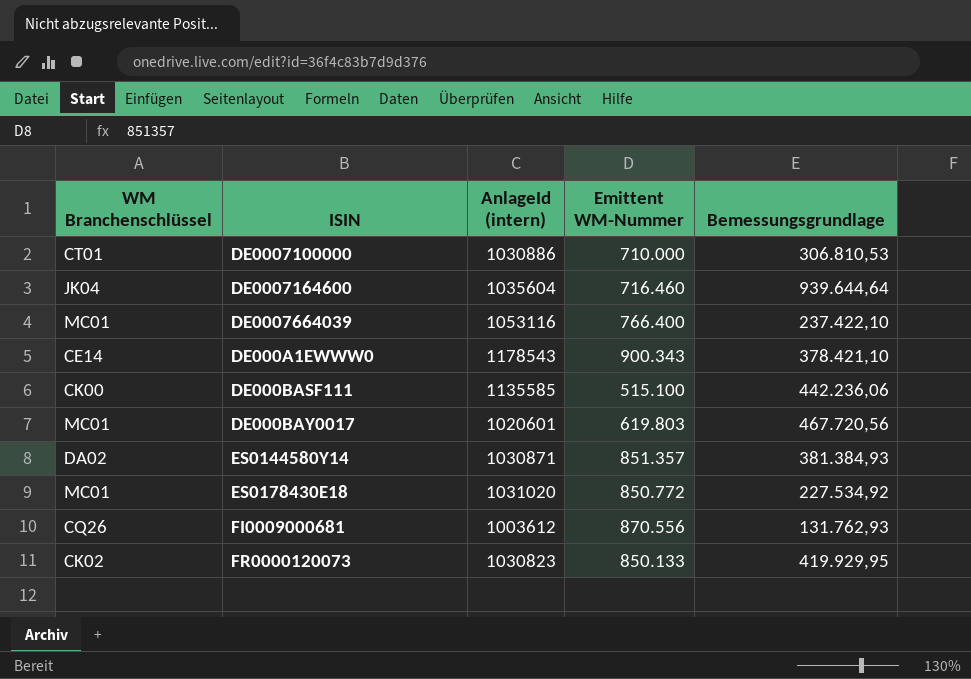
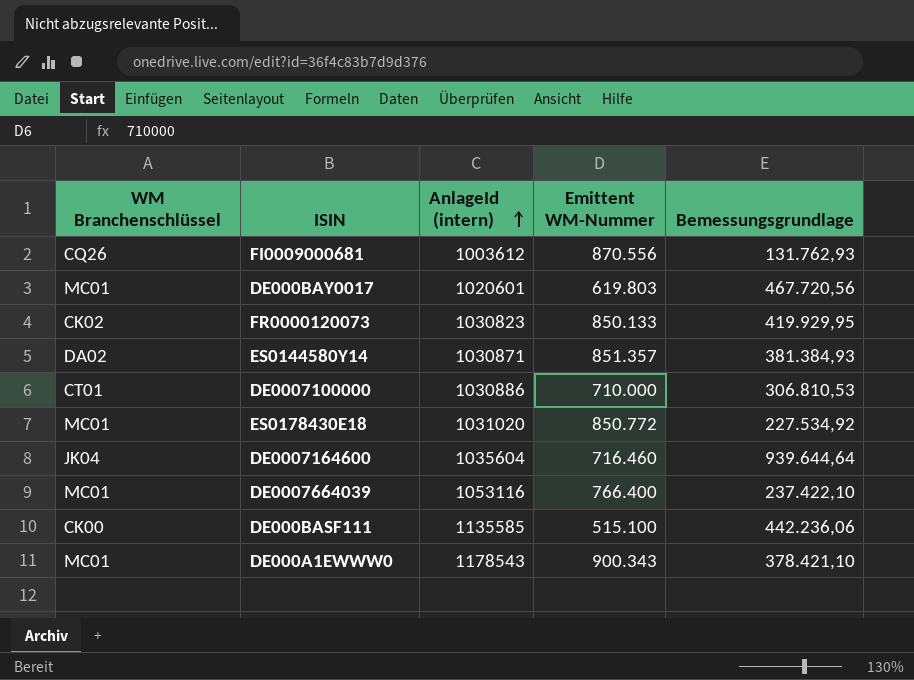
row order: none -> AnlageId (intern) ascending
DE000A1EWWW0 | WM Branchenschlüssel: CE14 -> MC01

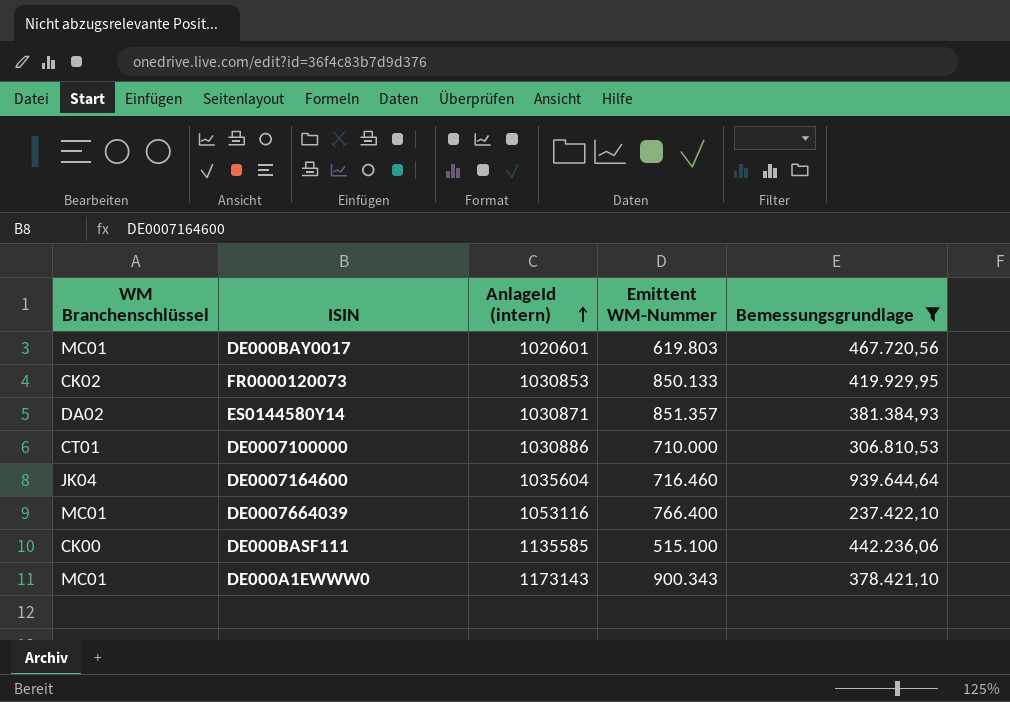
filter: none -> Bemessungsgrundlage >= 237.422,10
FR0000120073 | AnlageId (intern): 1030823 -> 1030853
DE000A1EWWW0 | AnlageId (intern): 1178543 -> 1173143

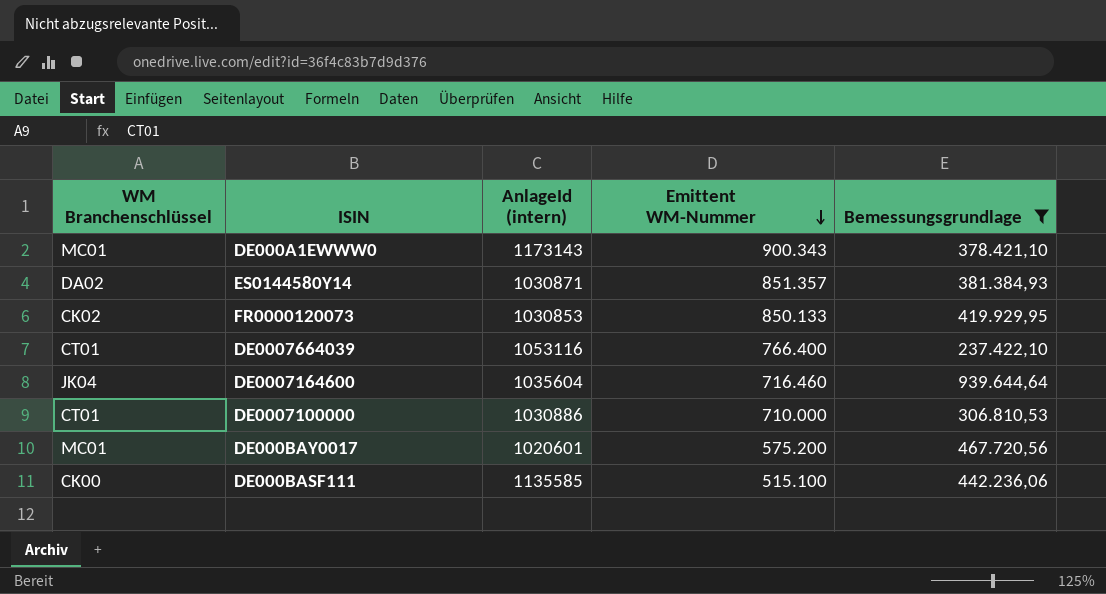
row order: AnlageId (intern) ascending -> Emittent WM-Nummer descending
DE0007664039 | WM Branchenschlüssel: MC01 -> CT01
DE000BAY0017 | Emittent WM-Nummer: 619.803 -> 575.200

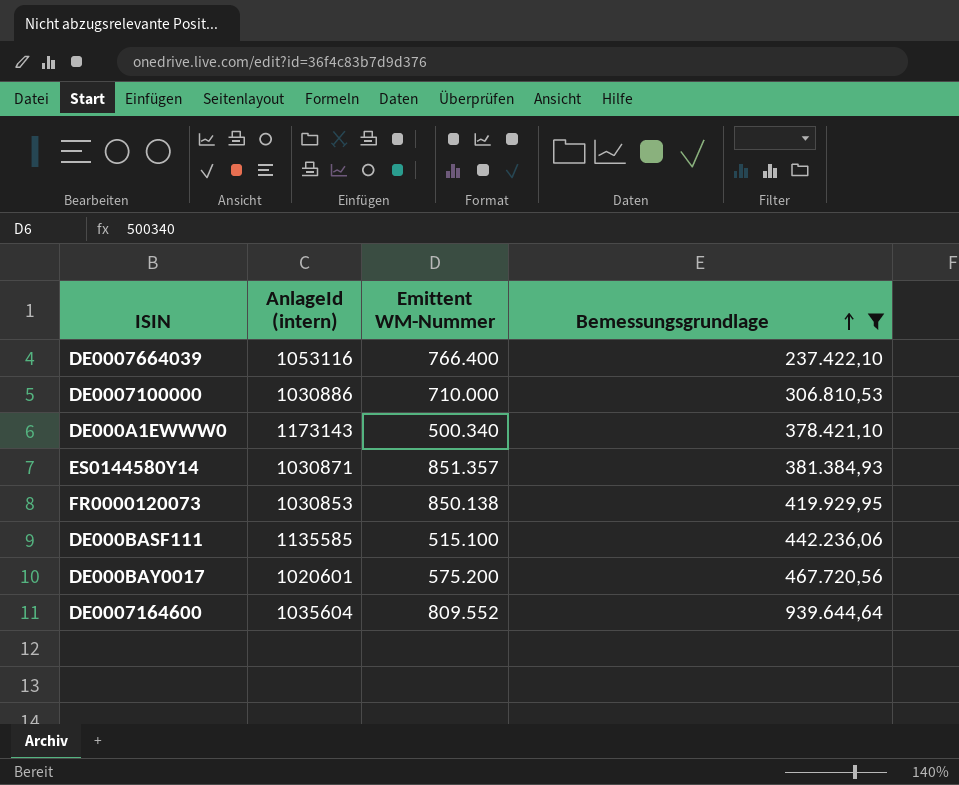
row order: Emittent WM-Nummer descending -> Bemessungsgrundlage ascending
column WM Branchenschlüssel | position: 1 -> none
DE000A1EWWW0 | Emittent WM-Nummer: 900.343 -> 500.340
FR0000120073 | Emittent WM-Nummer: 850.133 -> 850.138
DE0007164600 | Emittent WM-Nummer: 716.460 -> 809.552

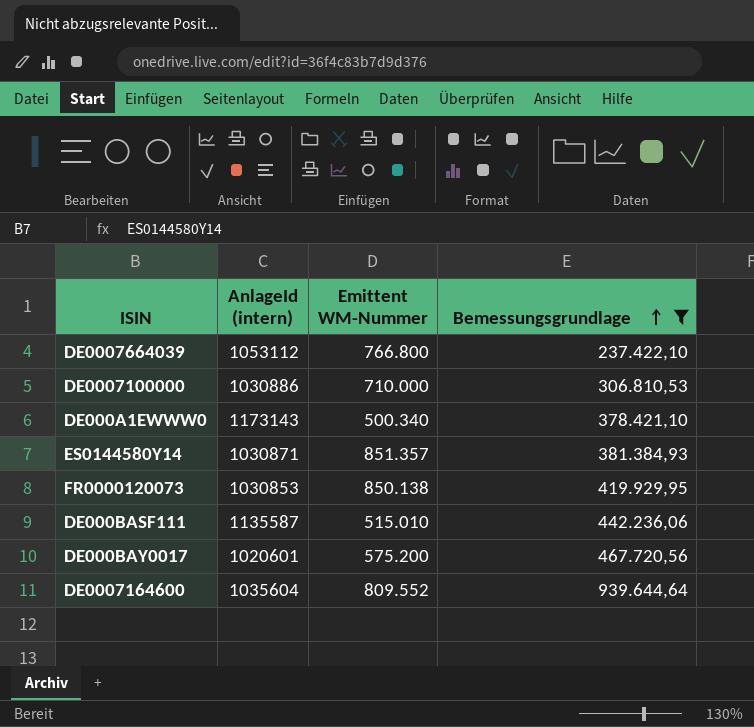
DE0007664039 | AnlageId (intern): 1053116 -> 1053112
DE0007664039 | Emittent WM-Nummer: 766.400 -> 766.800
DE000BASF111 | AnlageId (intern): 1135585 -> 1135587
DE000BASF111 | Emittent WM-Nummer: 515.100 -> 515.010

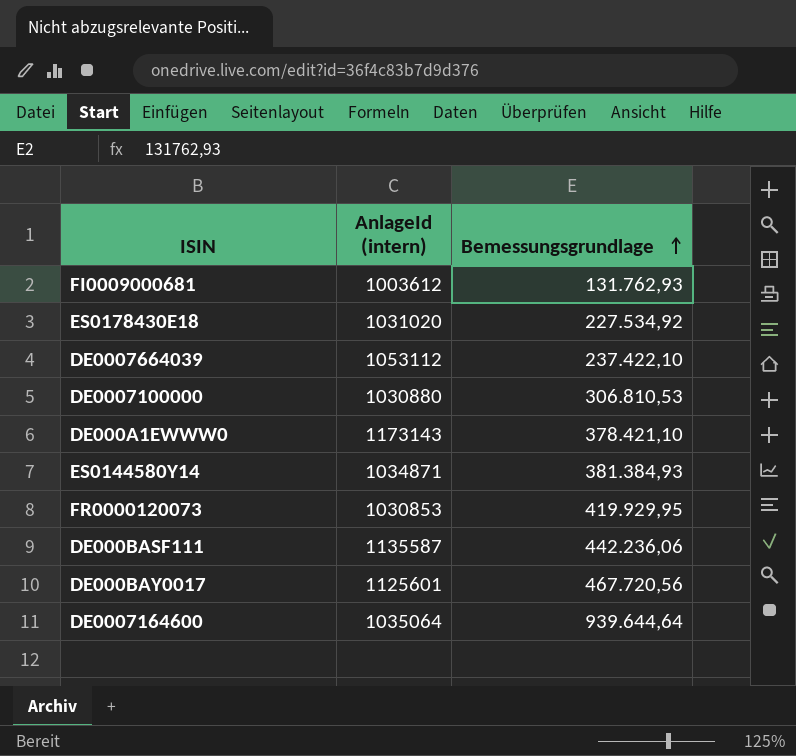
filter: Bemessungsgrundlage >= 237.422,10 -> none
column Emittent WM-Nummer | position: 3 -> none
DE0007100000 | AnlageId (intern): 1030886 -> 1030880
ES0144580Y14 | AnlageId (intern): 1030871 -> 1034871
DE000BAY0017 | AnlageId (intern): 1020601 -> 1125601
DE0007164600 | AnlageId (intern): 1035604 -> 1035064

